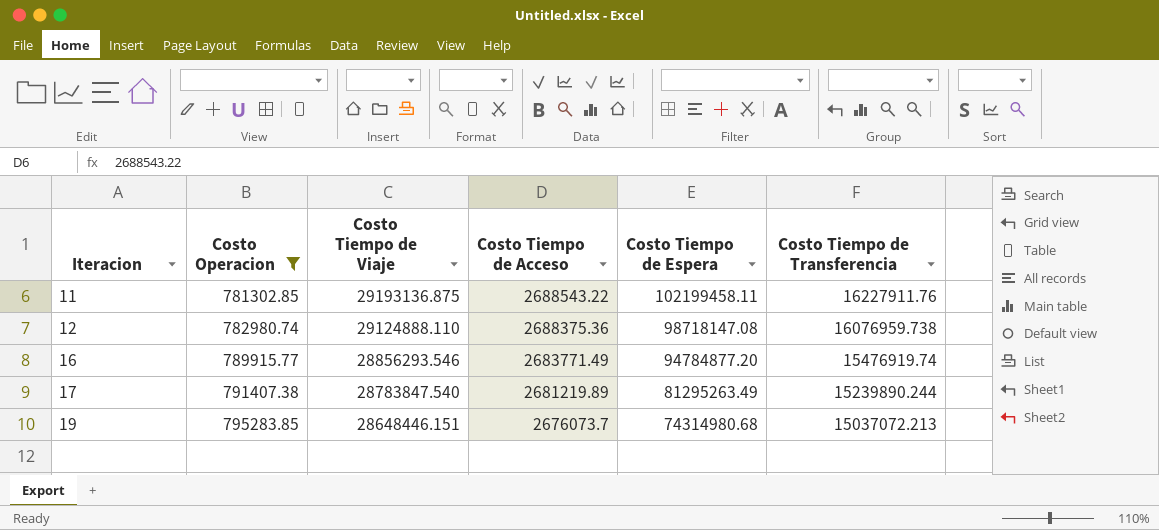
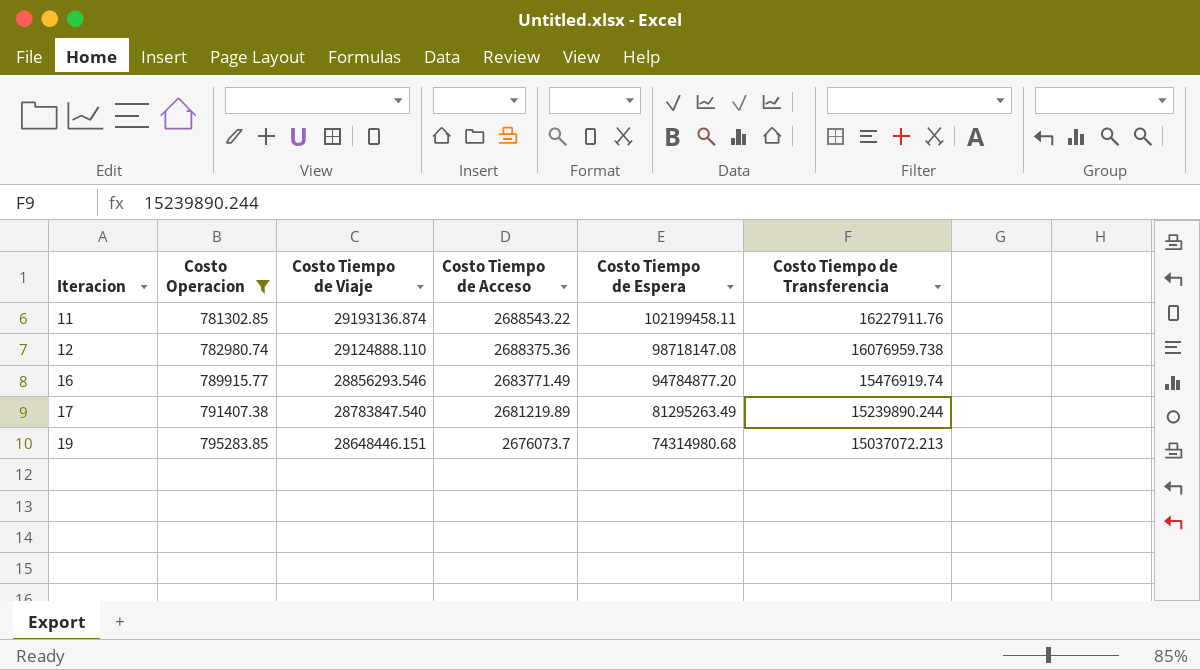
11 | Costo Tiempo de Viaje: 29193136.875 -> 29193136.874

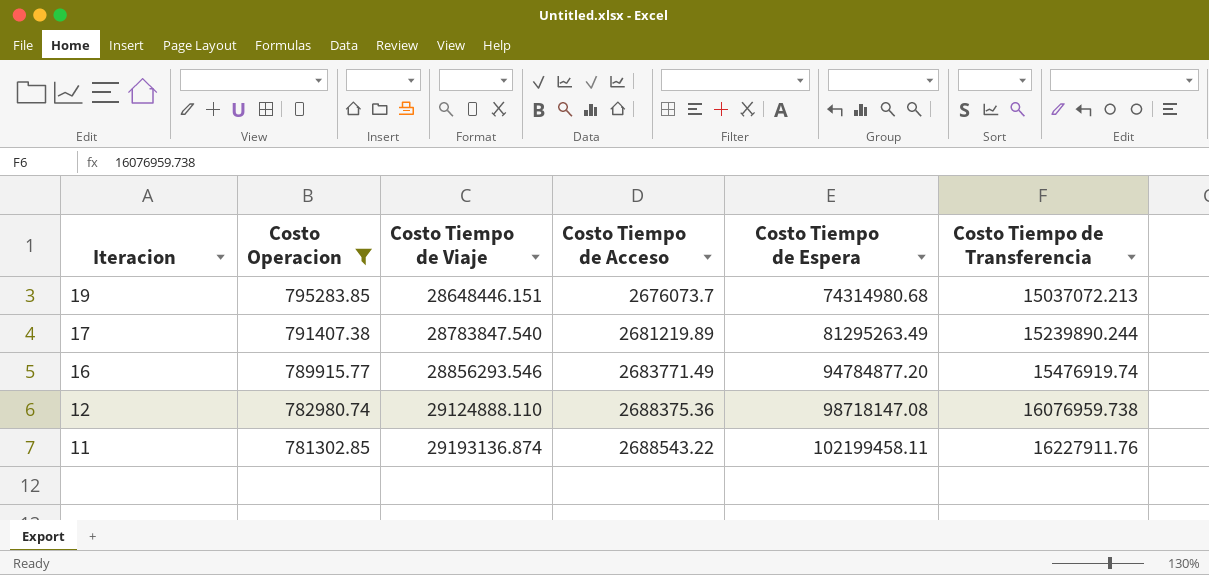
row order: Iteracion ascending -> Iteracion descending

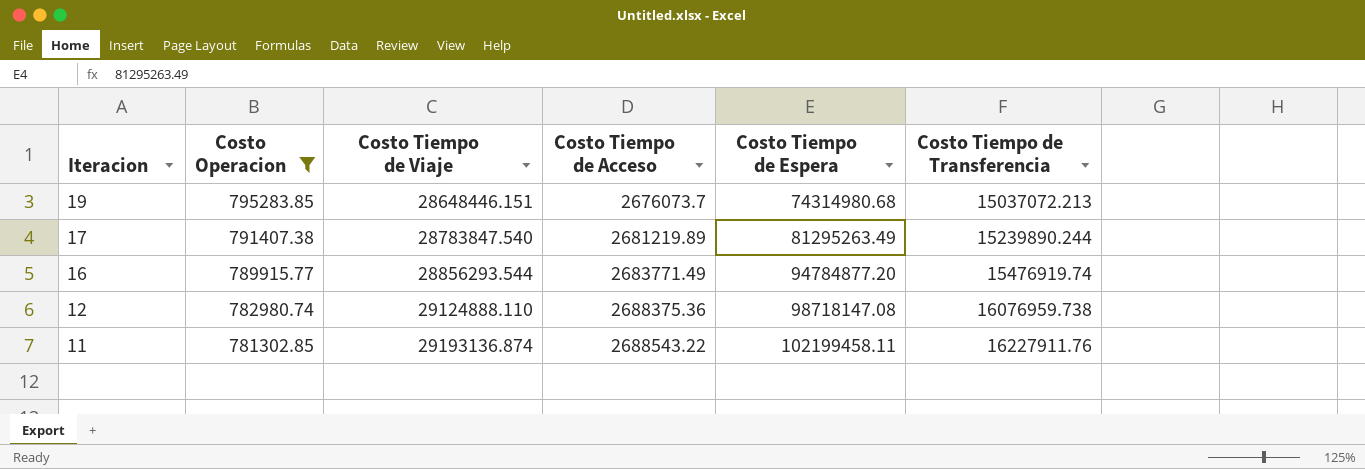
16 | Costo Tiempo de Viaje: 28856293.546 -> 28856293.544

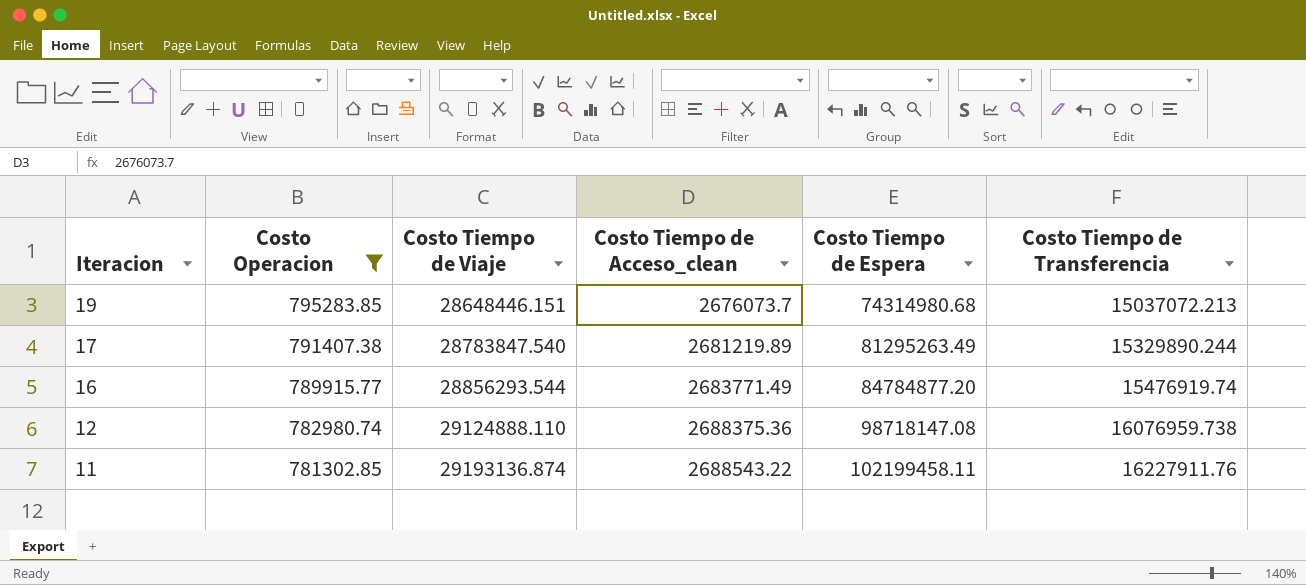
column name: Costo Tiempo de Acceso -> Costo Tiempo de Acceso_clean
17 | Costo Tiempo de Transferencia: 15239890.244 -> 15329890.244
16 | Costo Tiempo de Espera: 94784877.20 -> 84784877.20

